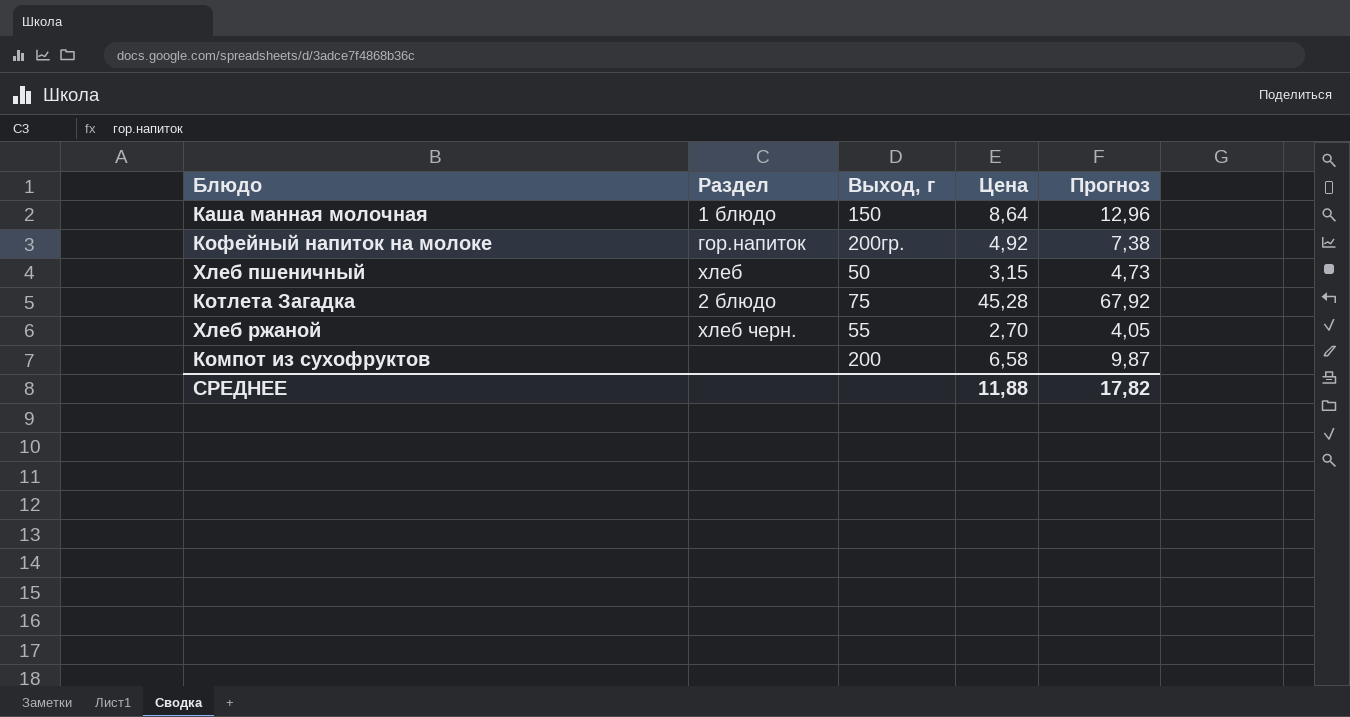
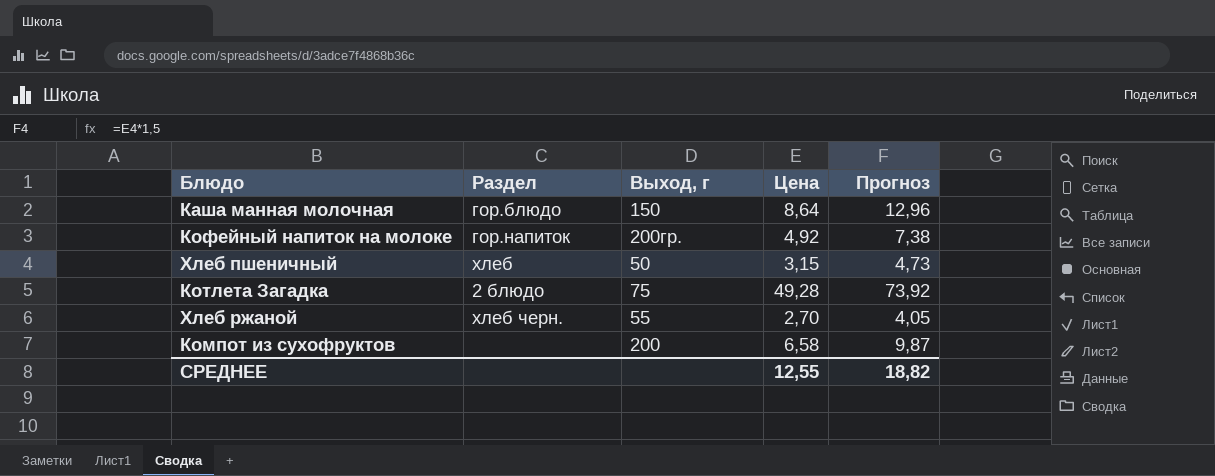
Каша манная молочная | Раздел: 1 блюдо -> гор.блюдо
Котлета Загадка | Цена: 45,28 -> 49,28
Котлета Загадка | Прогноз: 67,92 -> 73,92
СРЕДНЕЕ | Цена: 11,88 -> 12,55
СРЕДНЕЕ | Прогноз: 17,82 -> 18,82

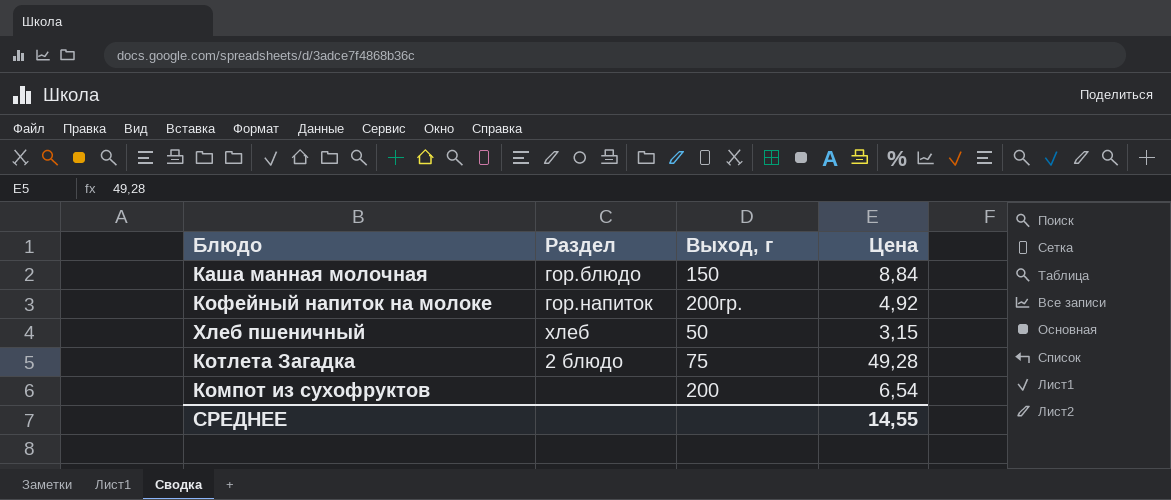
column Прогноз | formula: [Цена] * 1,5 -> none
row Хлеб ржаной: хлеб черн. | 55 | 2,70 | 4,05 -> none
Каша манная молочная | Цена: 8,64 -> 8,84
Компот из сухофруктов | Цена: 6,58 -> 6,54
СРЕДНЕЕ | Цена: 12,55 -> 14,55

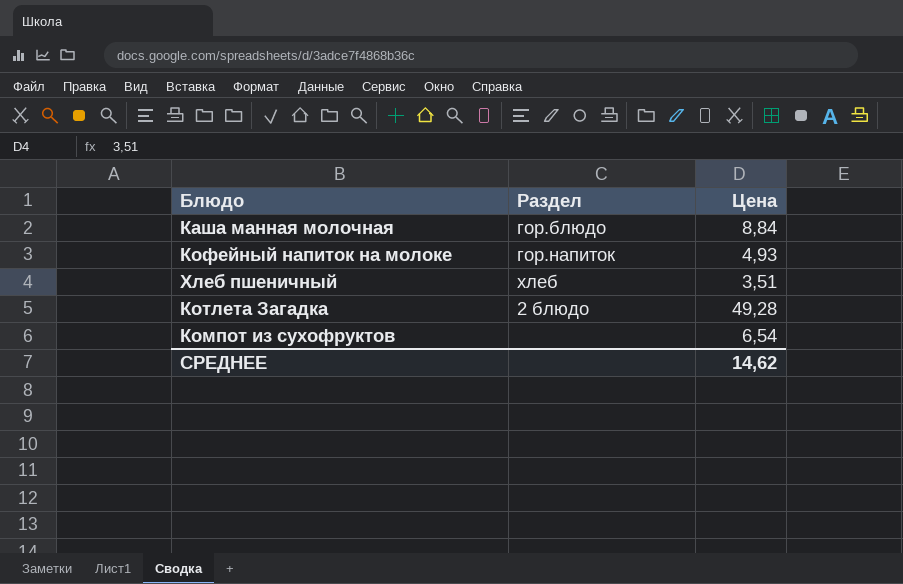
column Выход, г | position: 3 -> none
Кофейный напиток на молоке | Цена: 4,92 -> 4,93
Хлеб пшеничный | Цена: 3,15 -> 3,51
СРЕДНЕЕ | Цена: 14,55 -> 14,62

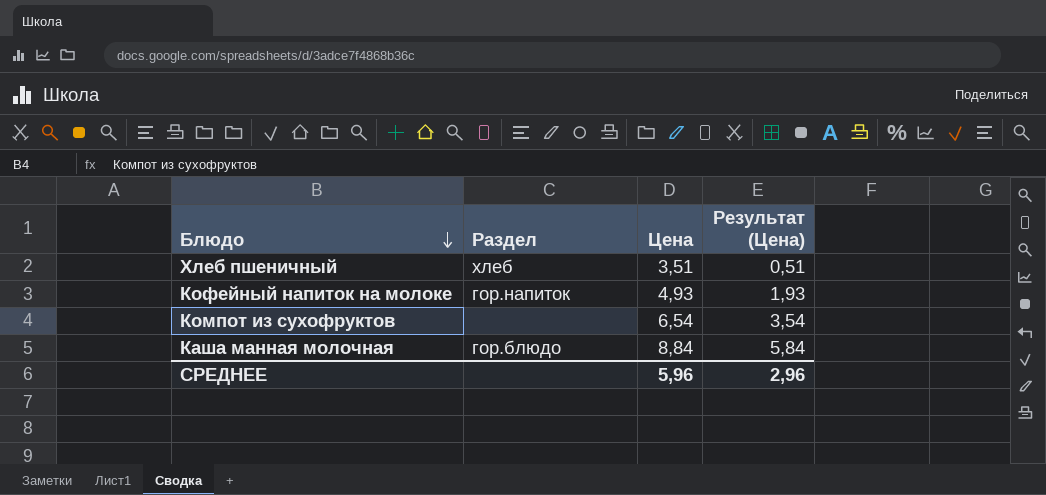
row order: none -> Блюдо descending
column Результат (Цена) | formula: none -> [Цена] - 3
row Котлета Загадка: 2 блюдо | 49,28 -> none
СРЕДНЕЕ | Цена: 14,62 -> 5,96

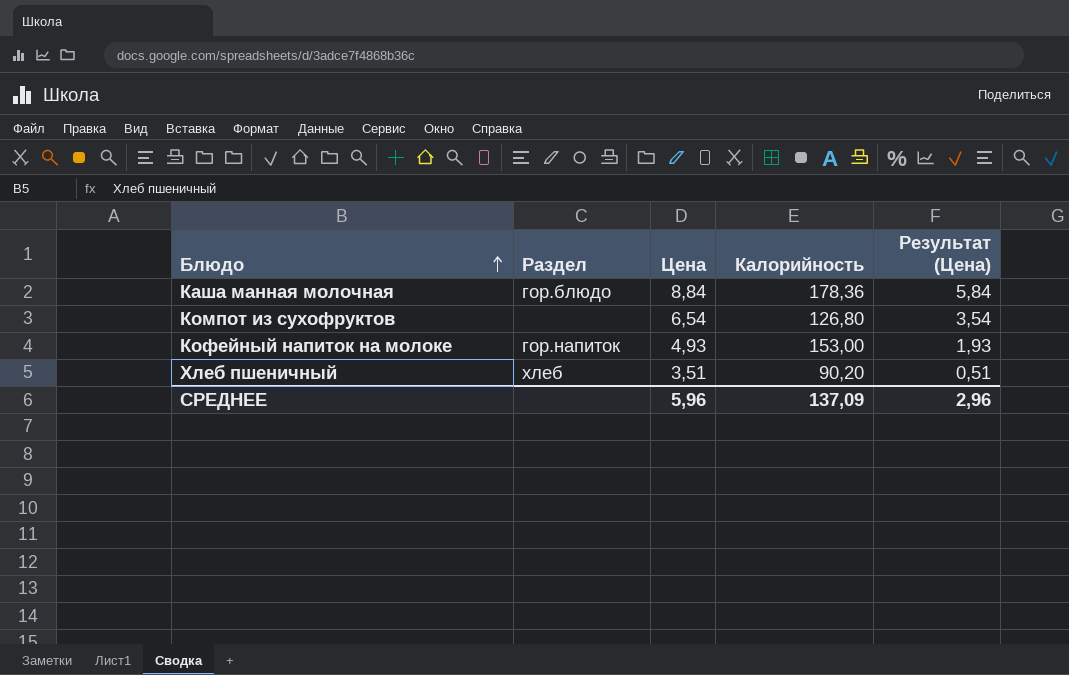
row order: Блюдо descending -> Блюдо ascending
column Калорийность | position: none -> 4

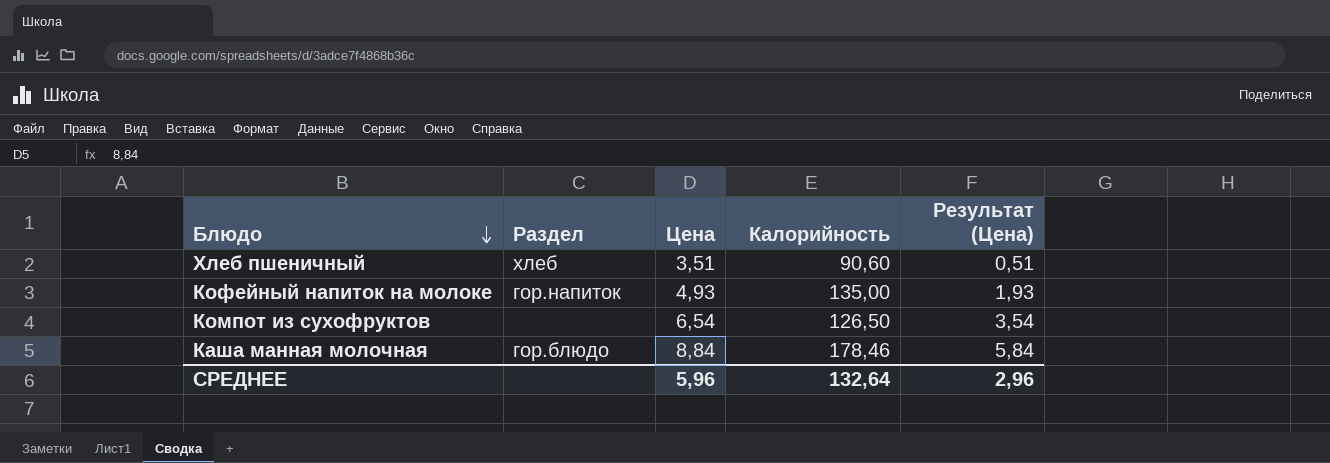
row order: Блюдо ascending -> Блюдо descending
Хлеб пшеничный | Калорийность: 90,20 -> 90,60
Кофейный напиток на молоке | Калорийность: 153,00 -> 135,00
Компот из сухофруктов | Калорийность: 126,80 -> 126,50
Каша манная молочная | Калорийность: 178,36 -> 178,46
СРЕДНЕЕ | Калорийность: 137,09 -> 132,64

